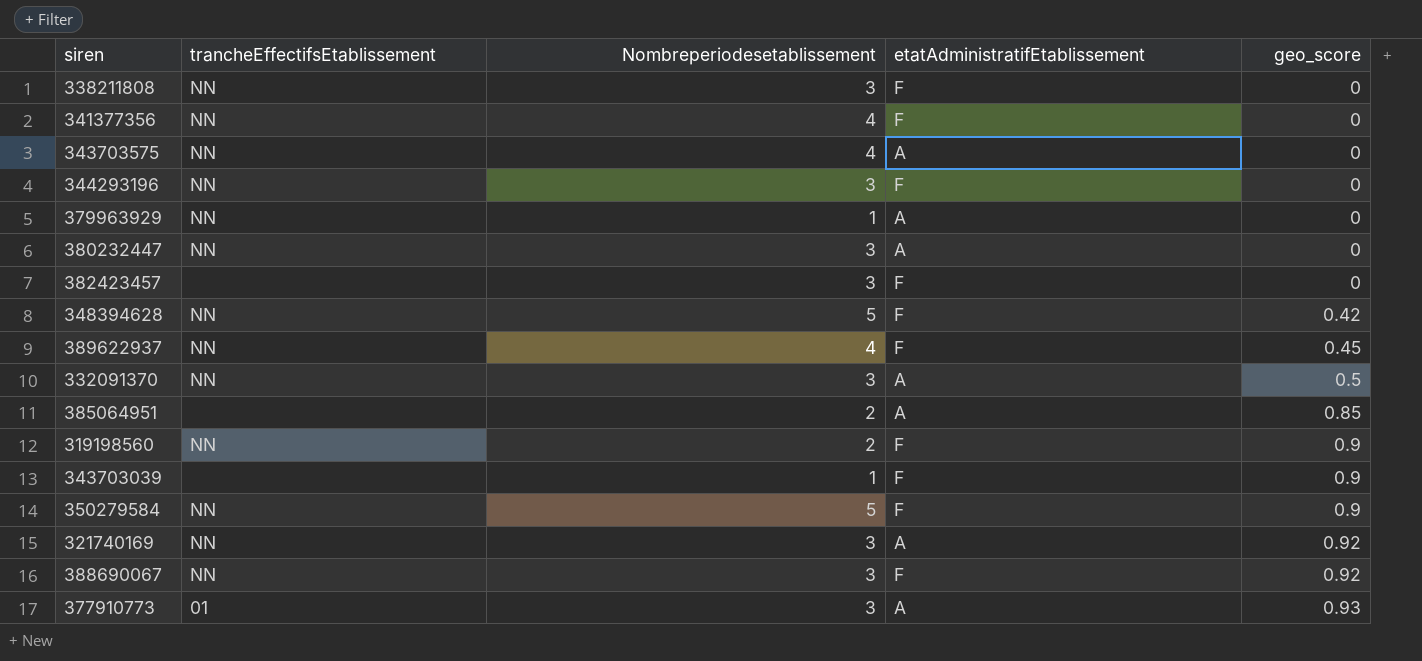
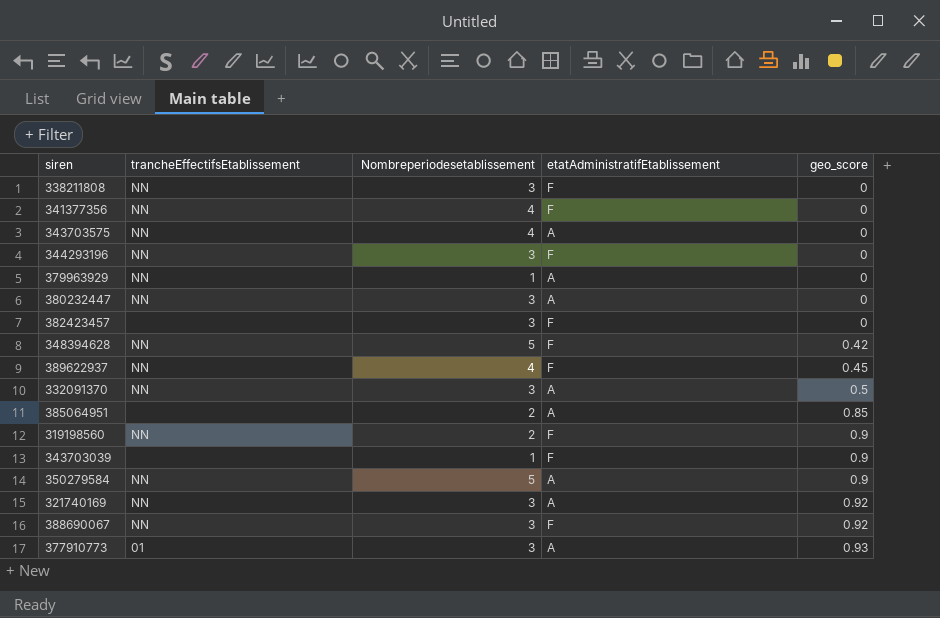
350279584 | etatAdministratifEtablissement: F -> A

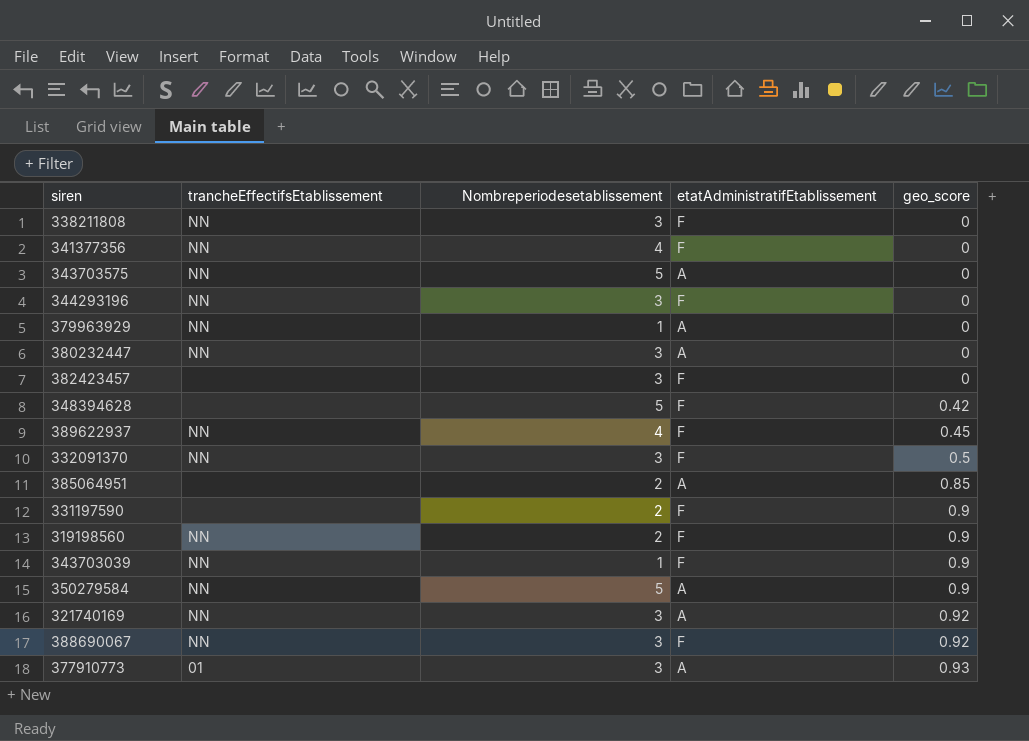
343703575 | Nombreperiodesetablissement: 4 -> 5
348394628 | trancheEffectifsEtablissement: NN -> none
332091370 | etatAdministratifEtablissement: A -> F
row 331197590: none -> none | 2 | F | 0.9
343703039 | trancheEffectifsEtablissement: none -> NN

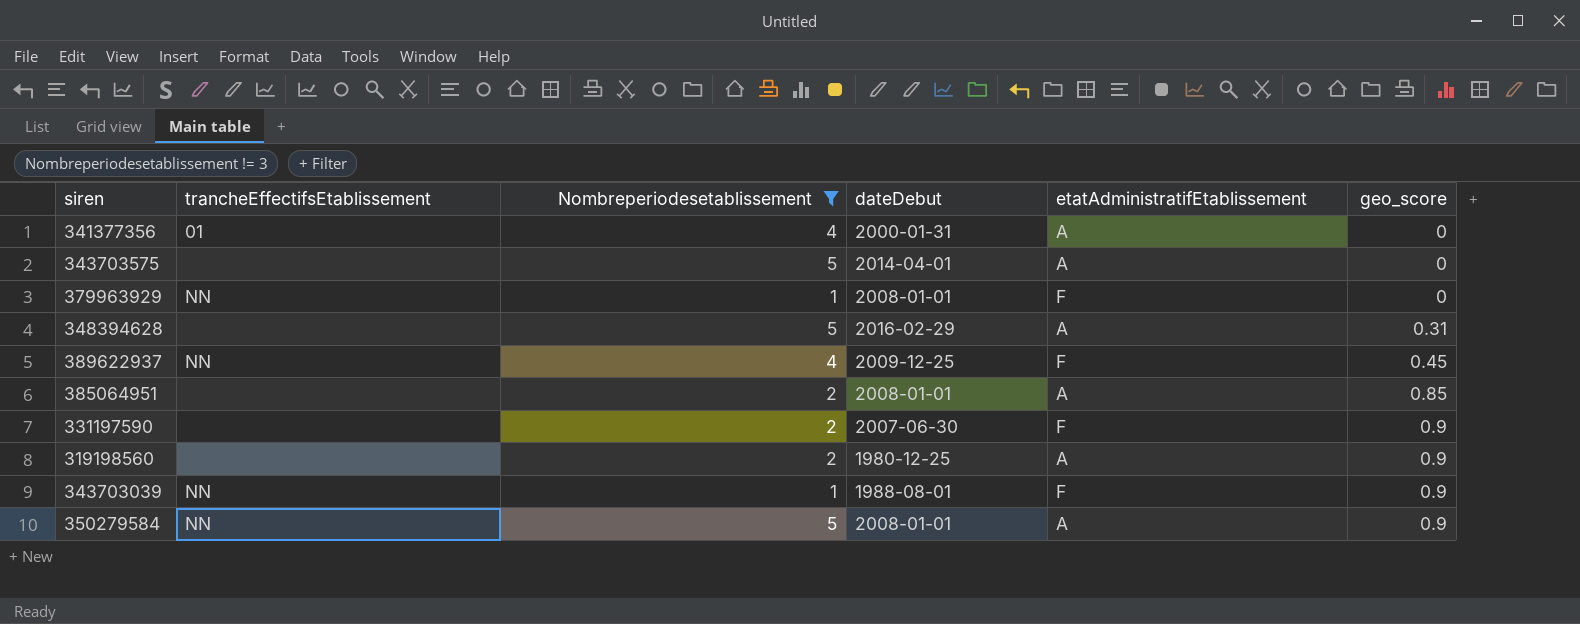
filter: none -> Nombreperiodesetablissement != 3
column dateDebut | position: none -> 4
341377356 | trancheEffectifsEtablissement: NN -> 01
341377356 | etatAdministratifEtablissement: F -> A
343703575 | trancheEffectifsEtablissement: NN -> none
379963929 | etatAdministratifEtablissement: A -> F
348394628 | etatAdministratifEtablissement: F -> A
348394628 | geo_score: 0.42 -> 0.31
319198560 | trancheEffectifsEtablissement: NN -> none
319198560 | etatAdministratifEtablissement: F -> A

